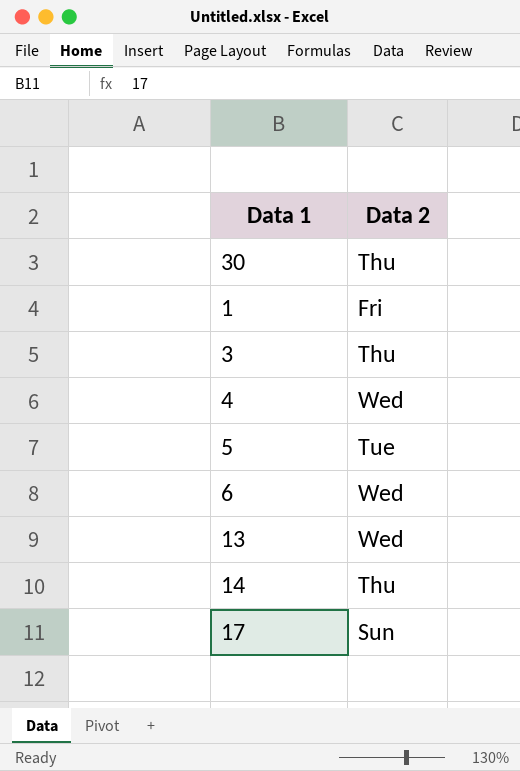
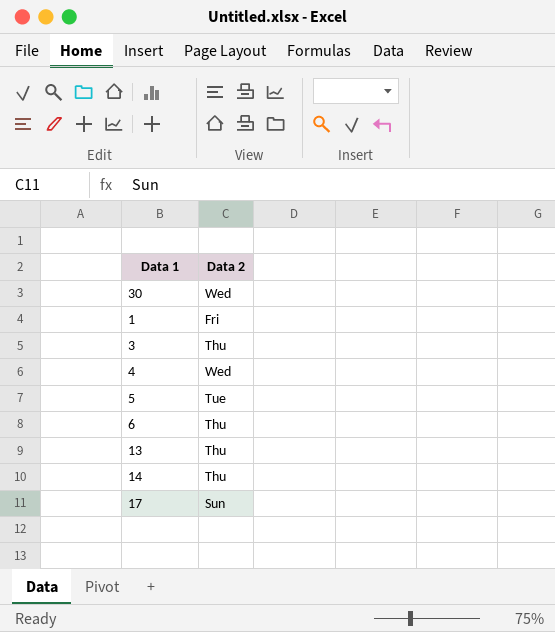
30 | Data 2: Thu -> Wed
6 | Data 2: Wed -> Thu
13 | Data 2: Wed -> Thu

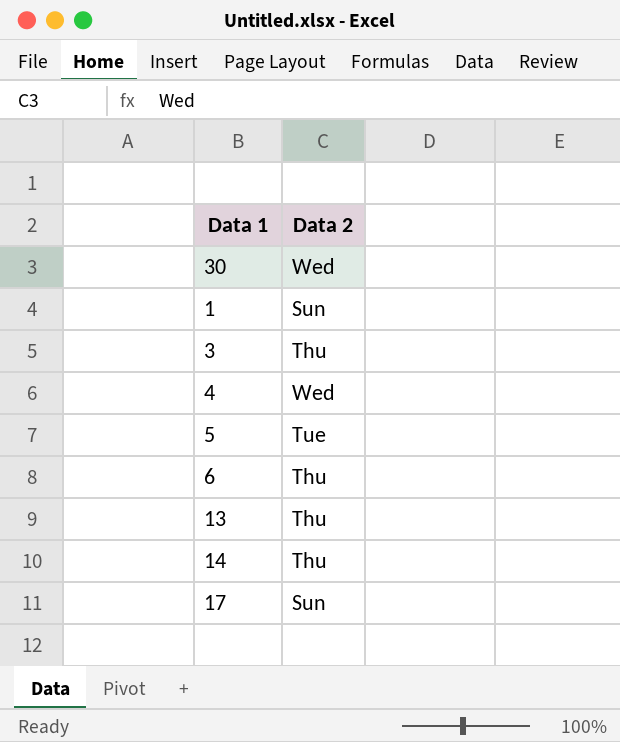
1 | Data 2: Fri -> Sun

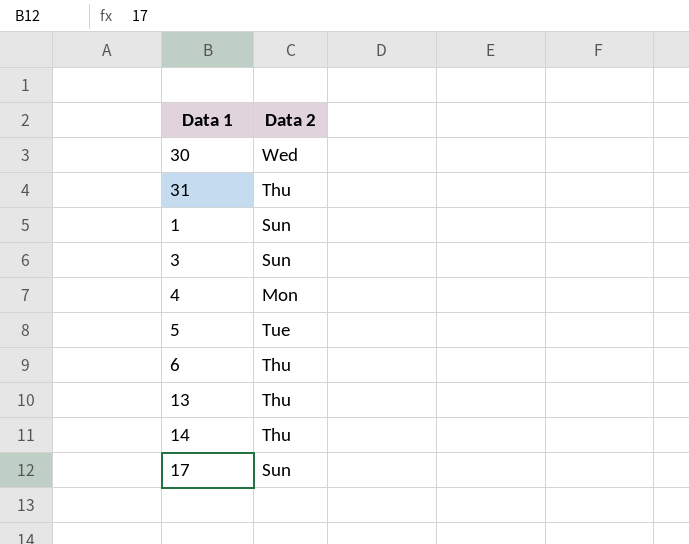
row 31: none -> Thu
3 | Data 2: Thu -> Sun
4 | Data 2: Wed -> Mon

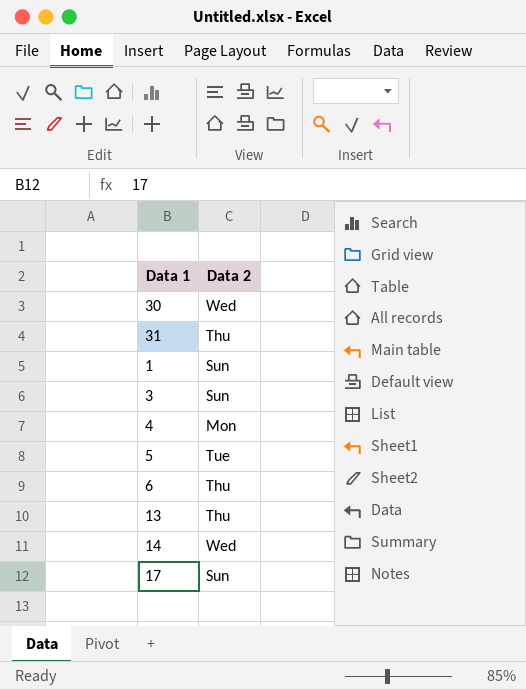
14 | Data 2: Thu -> Wed

